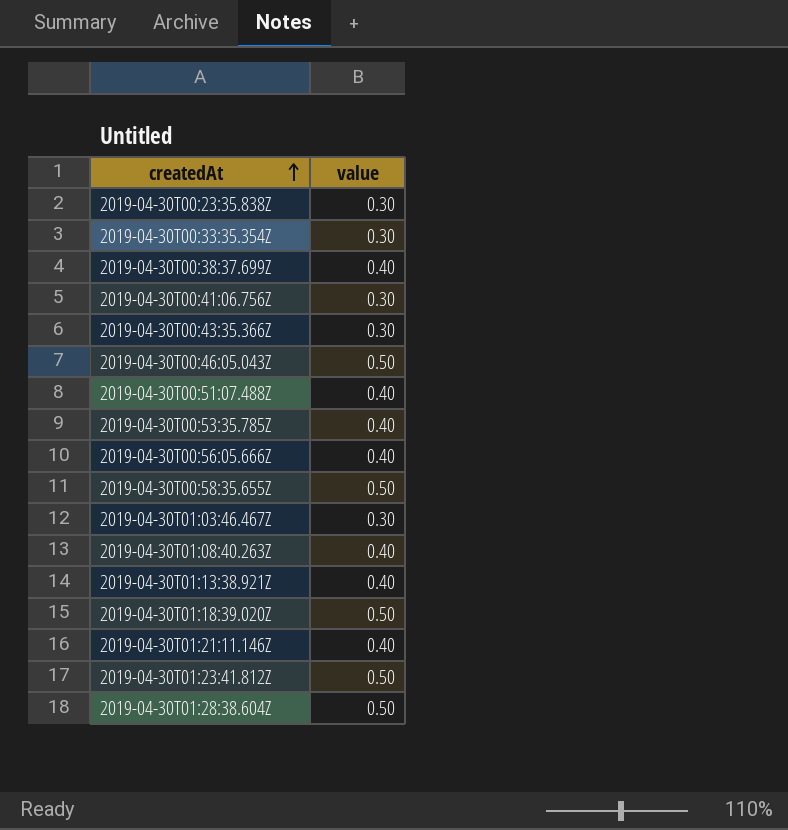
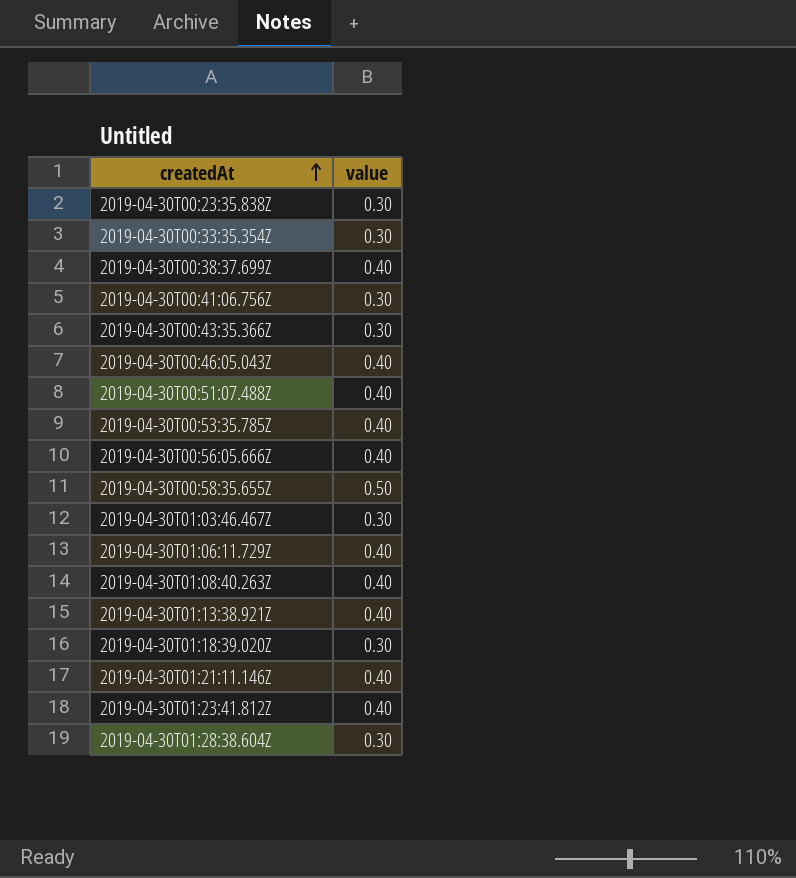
2019-04-30T00:46:05.043Z | value: 0.50 -> 0.40
row 2019-04-30T01:06:11.729Z: none -> 0.40
2019-04-30T01:18:39.020Z | value: 0.50 -> 0.30
2019-04-30T01:23:41.812Z | value: 0.50 -> 0.40
2019-04-30T01:28:38.604Z | value: 0.50 -> 0.30

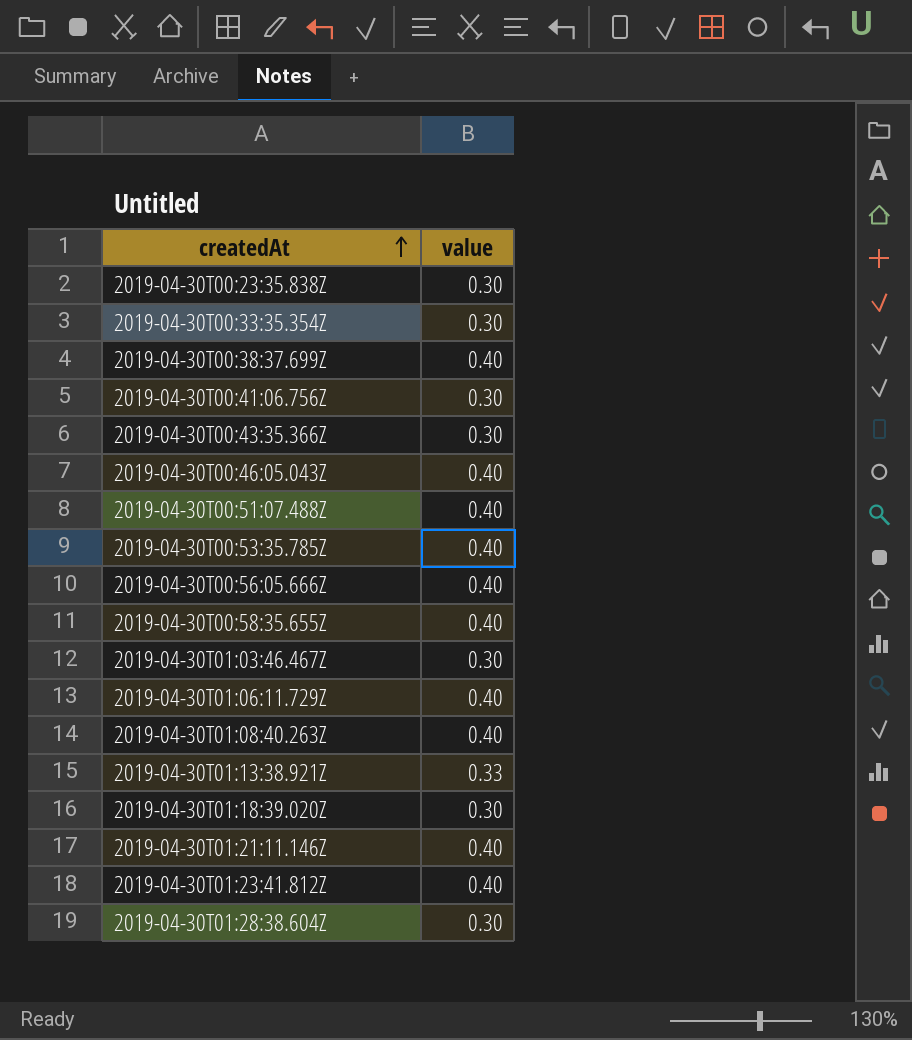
2019-04-30T00:58:35.655Z | value: 0.50 -> 0.40
2019-04-30T01:13:38.921Z | value: 0.40 -> 0.33

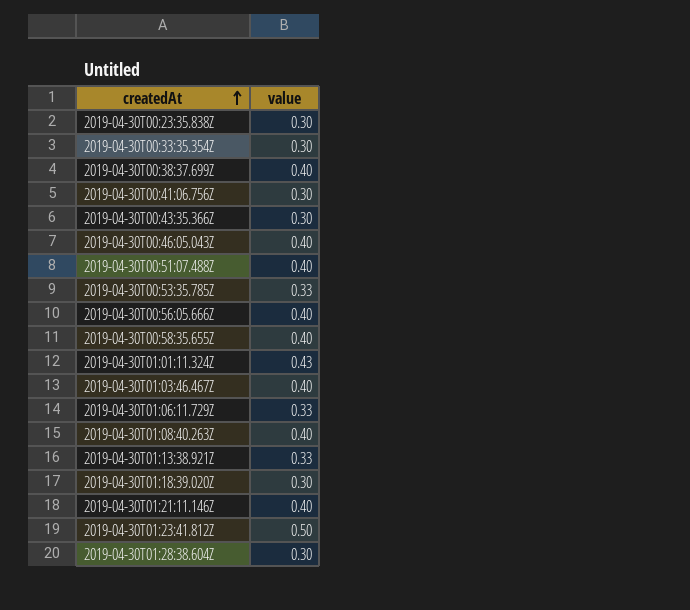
2019-04-30T00:53:35.785Z | value: 0.40 -> 0.33
row 2019-04-30T01:01:11.324Z: none -> 0.43
2019-04-30T01:03:46.467Z | value: 0.30 -> 0.40
2019-04-30T01:06:11.729Z | value: 0.40 -> 0.33
2019-04-30T01:23:41.812Z | value: 0.40 -> 0.50

